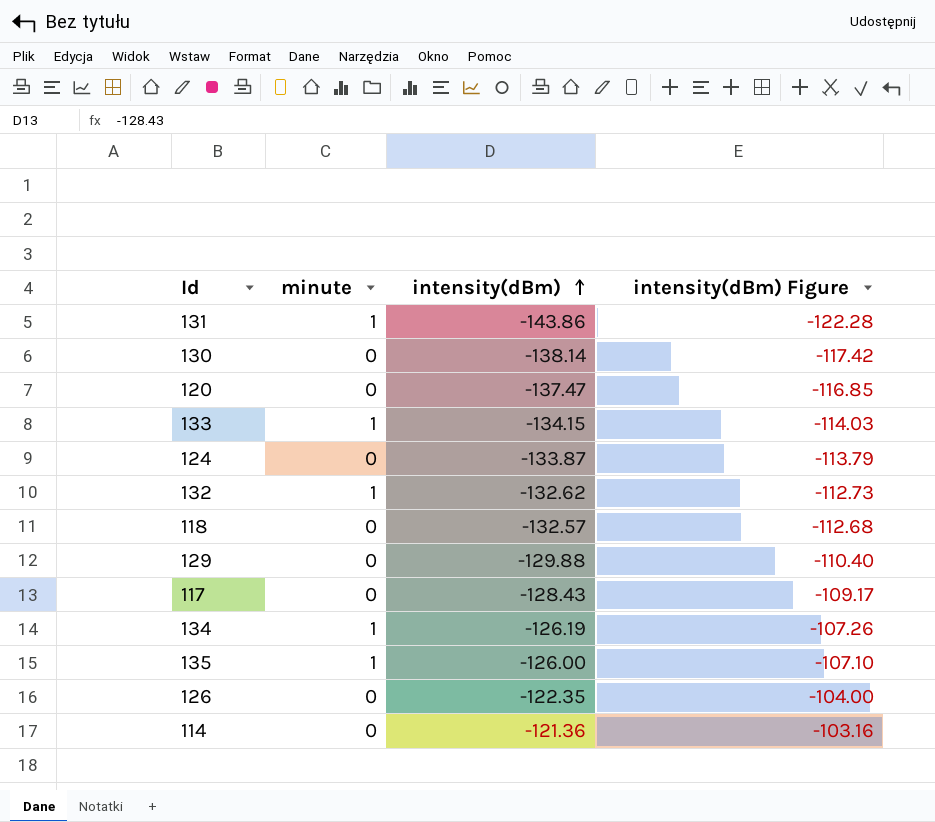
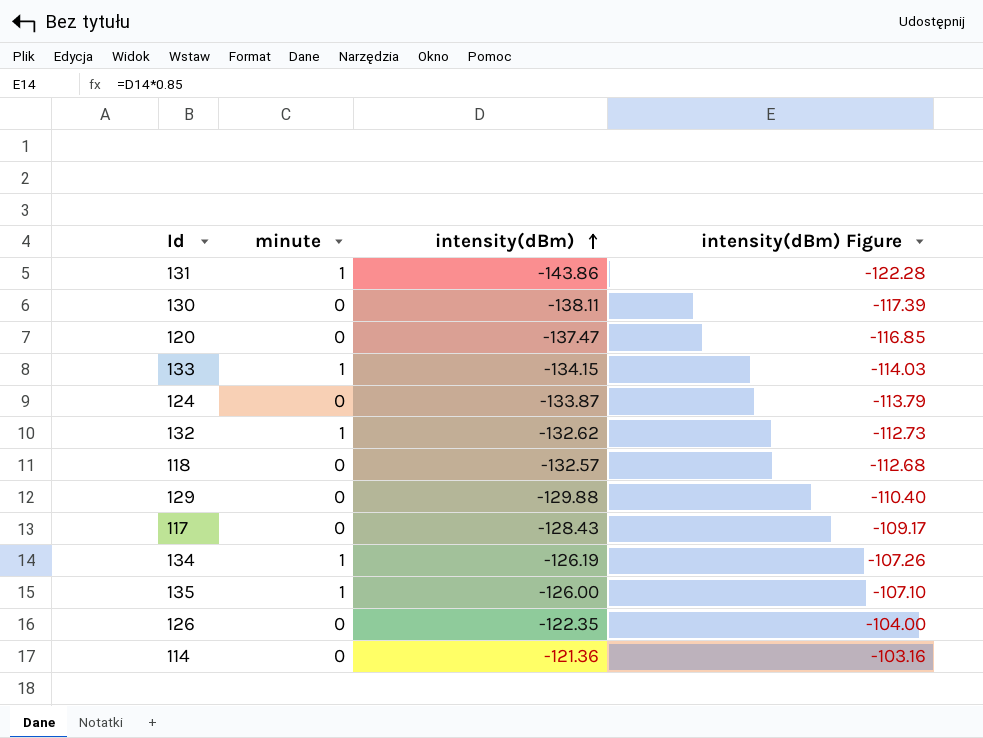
130 | intensity(dBm): -138.14 -> -138.11
130 | intensity(dBm) Figure: -117.42 -> -117.39

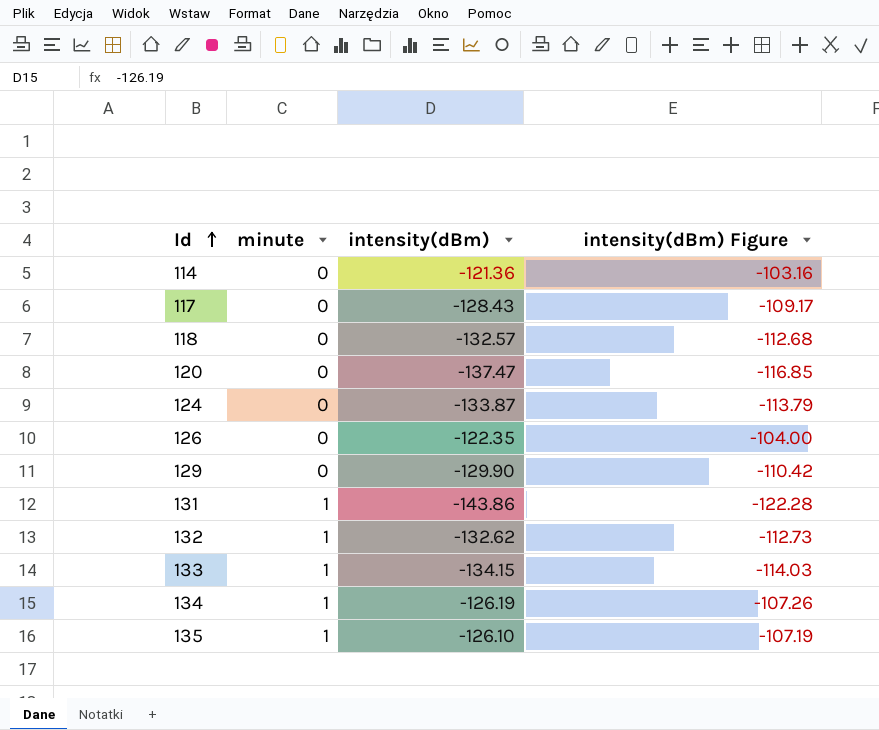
row order: intensity(dBm) ascending -> Id ascending
row 130: 0 | -138.11 | -117.39 -> none
129 | intensity(dBm): -129.88 -> -129.90
129 | intensity(dBm) Figure: -110.40 -> -110.42
135 | intensity(dBm): -126.00 -> -126.10
135 | intensity(dBm) Figure: -107.10 -> -107.19

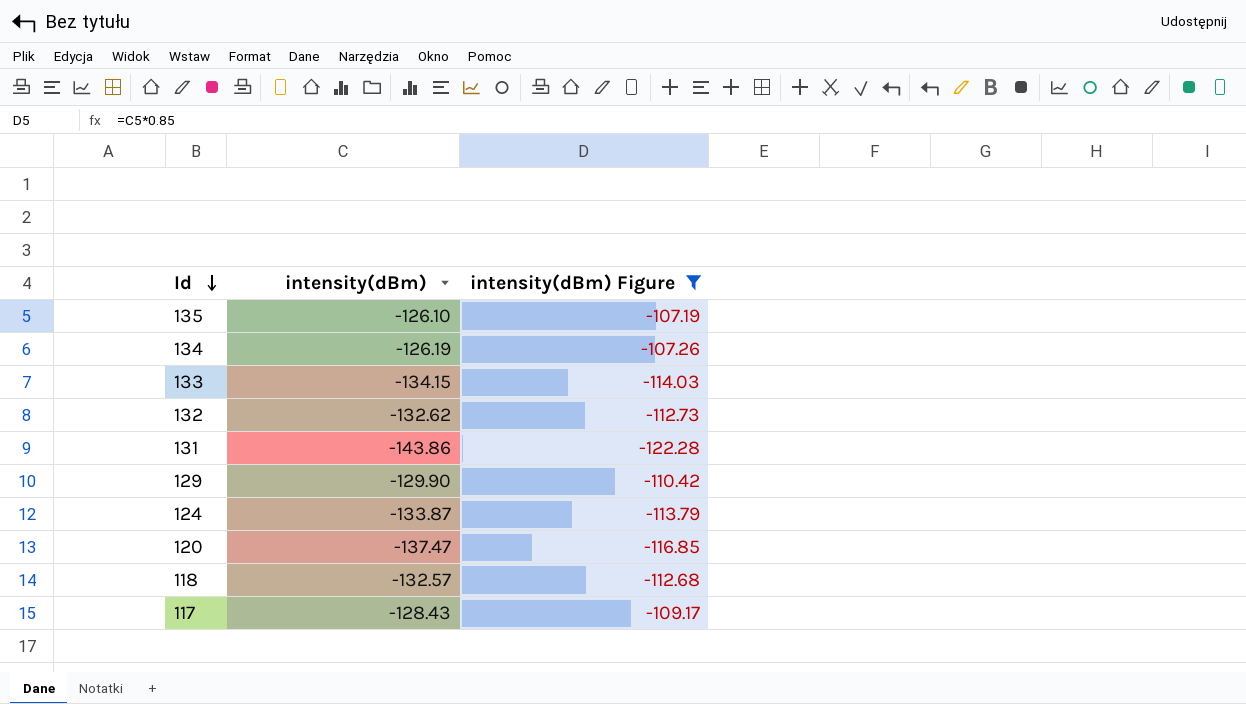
filter: none -> intensity(dBm) Figure <= -107.19
row order: Id ascending -> Id descending
column minute | position: 2 -> none

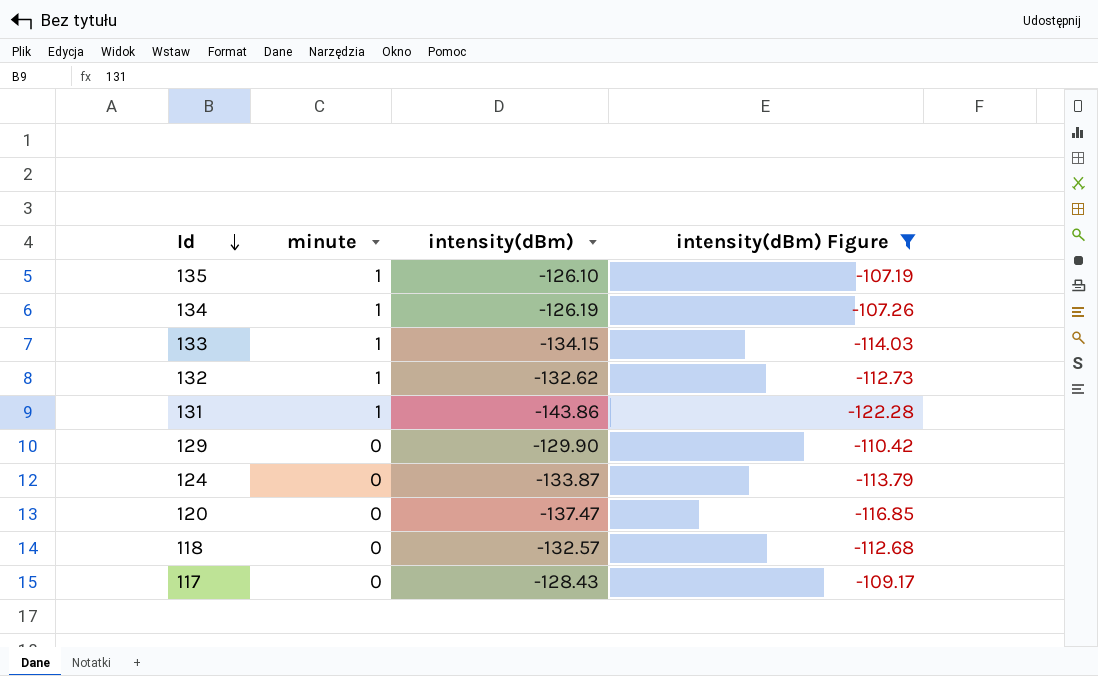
column minute | position: none -> 2

